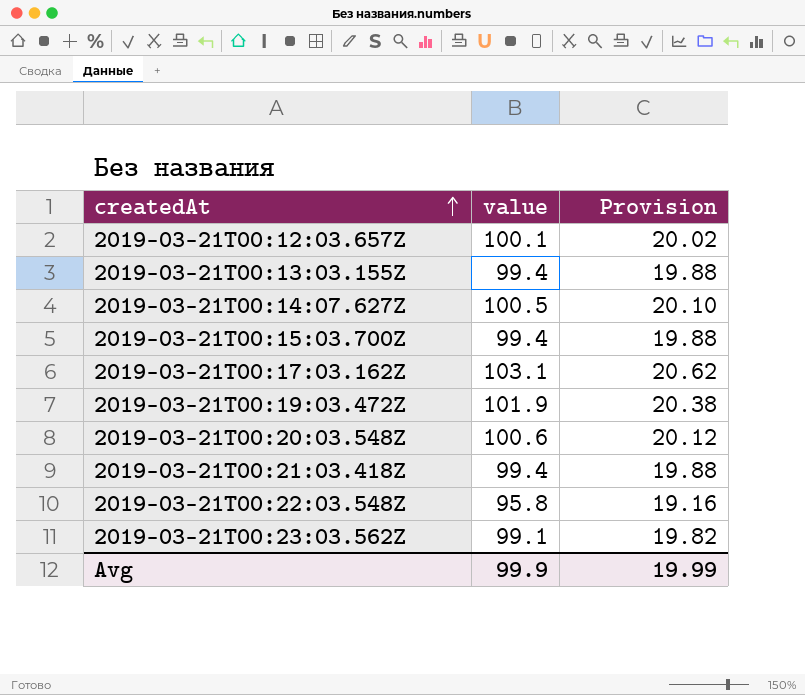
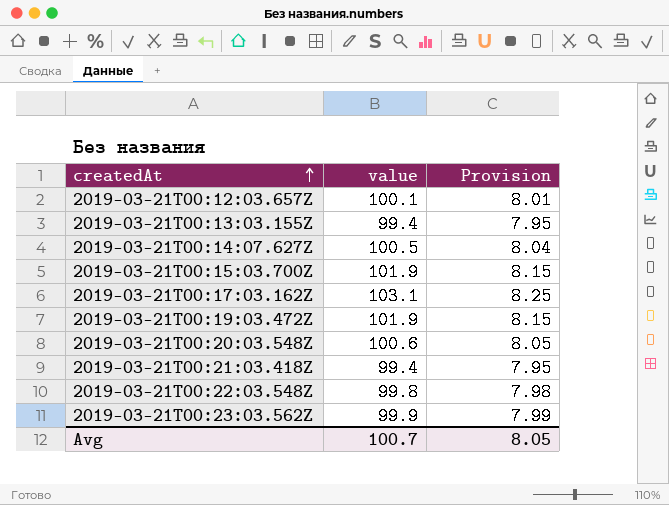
column Provision | formula: [value] * 0.2 -> [value] * 0.08
2019-03-21T00:15:03.700Z | value: 99.4 -> 101.9
2019-03-21T00:22:03.548Z | value: 95.8 -> 99.8
2019-03-21T00:23:03.562Z | value: 99.1 -> 99.9
Avg | value: 99.9 -> 100.7
Avg | Provision: 19.99 -> 8.05

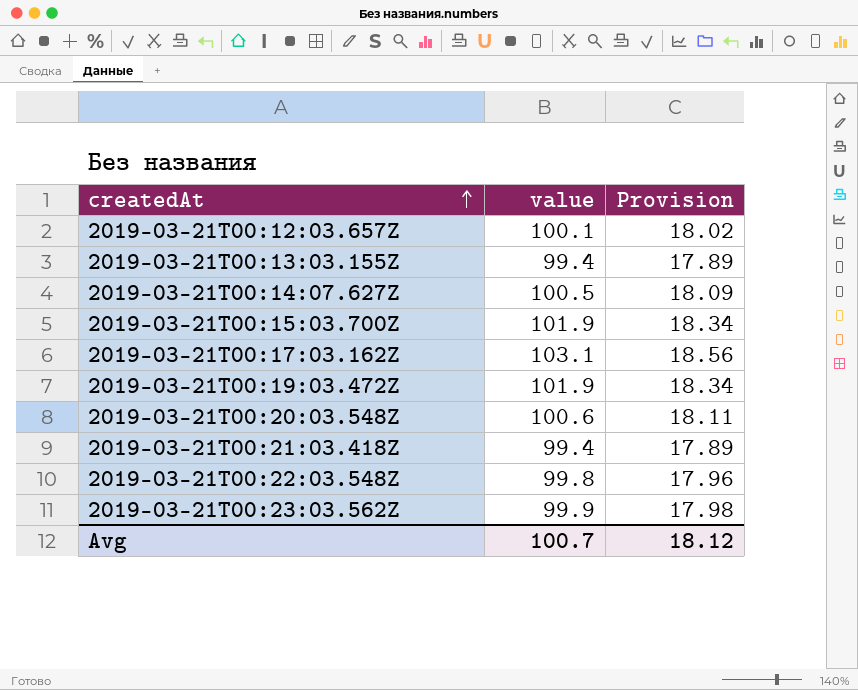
column Provision | formula: [value] * 0.08 -> [value] * 0.18
Avg | Provision: 8.05 -> 18.12

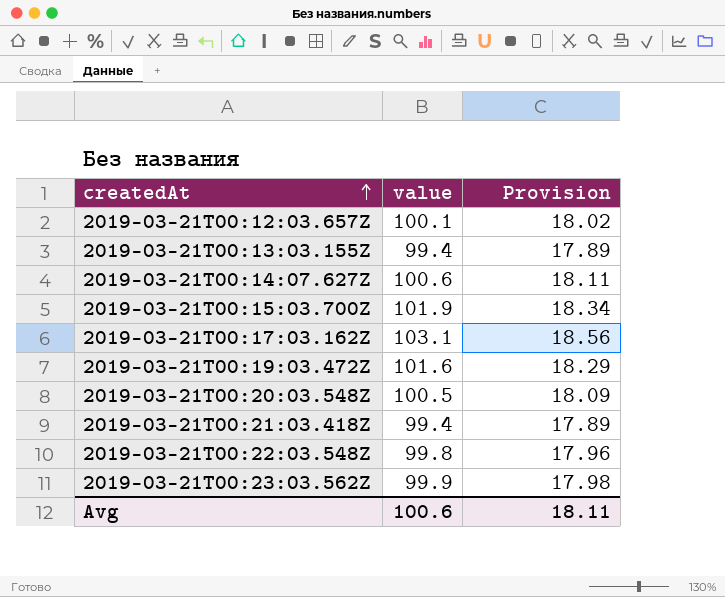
2019-03-21T00:14:07.627Z | value: 100.5 -> 100.6
2019-03-21T00:14:07.627Z | Provision: 18.09 -> 18.11
2019-03-21T00:19:03.472Z | value: 101.9 -> 101.6
2019-03-21T00:19:03.472Z | Provision: 18.34 -> 18.29
2019-03-21T00:20:03.548Z | value: 100.6 -> 100.5
2019-03-21T00:20:03.548Z | Provision: 18.11 -> 18.09
Avg | value: 100.7 -> 100.6
Avg | Provision: 18.12 -> 18.11

